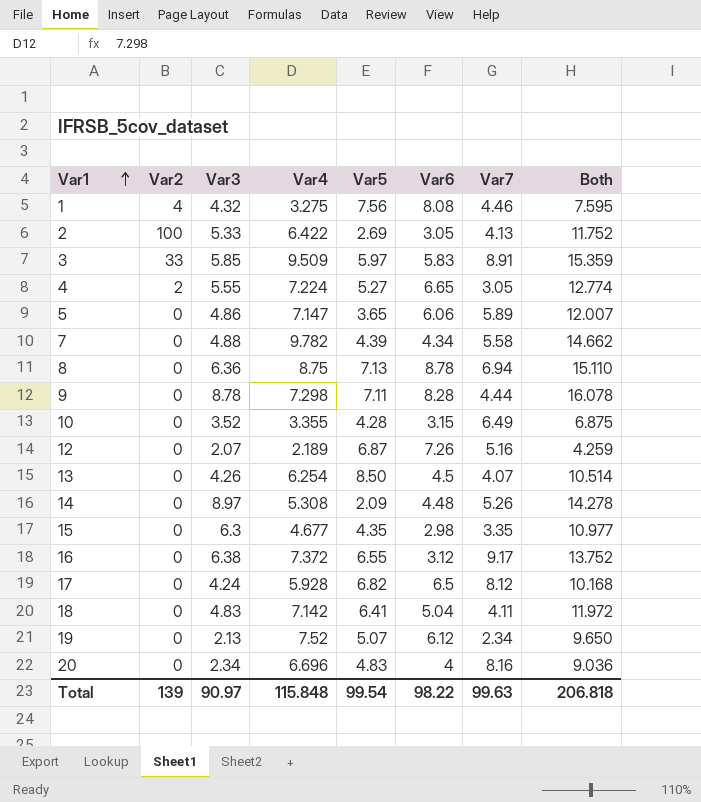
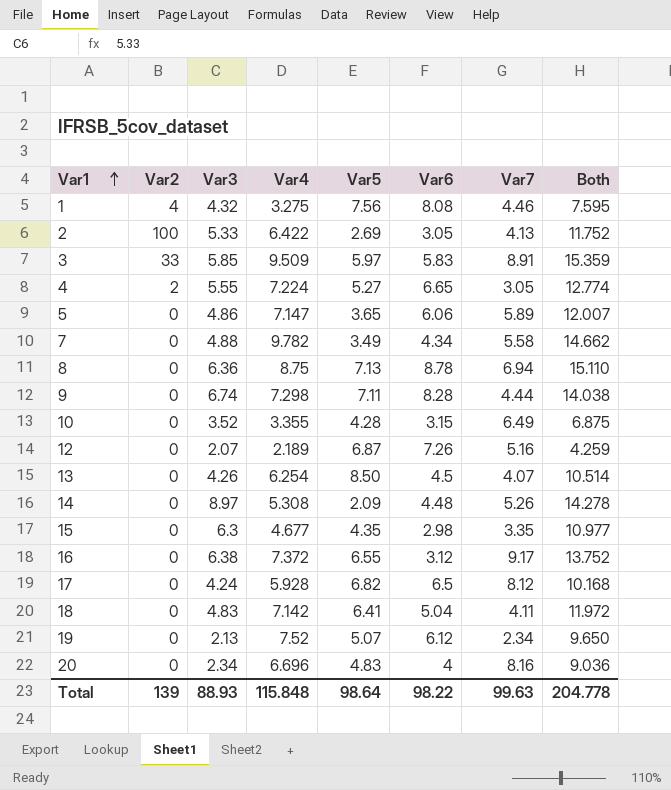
7 | Var5: 4.39 -> 3.49
9 | Var3: 8.78 -> 6.74
9 | Both: 16.078 -> 14.038
Total | Var3: 90.97 -> 88.93
Total | Var5: 99.54 -> 98.64
Total | Both: 206.818 -> 204.778

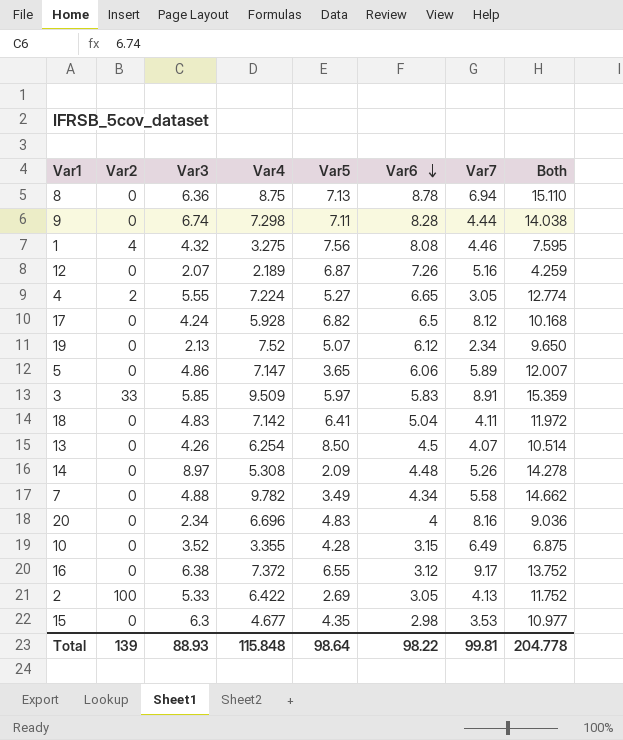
row order: Var1 ascending -> Var6 descending
15 | Var7: 3.35 -> 3.53
Total | Var7: 99.63 -> 99.81

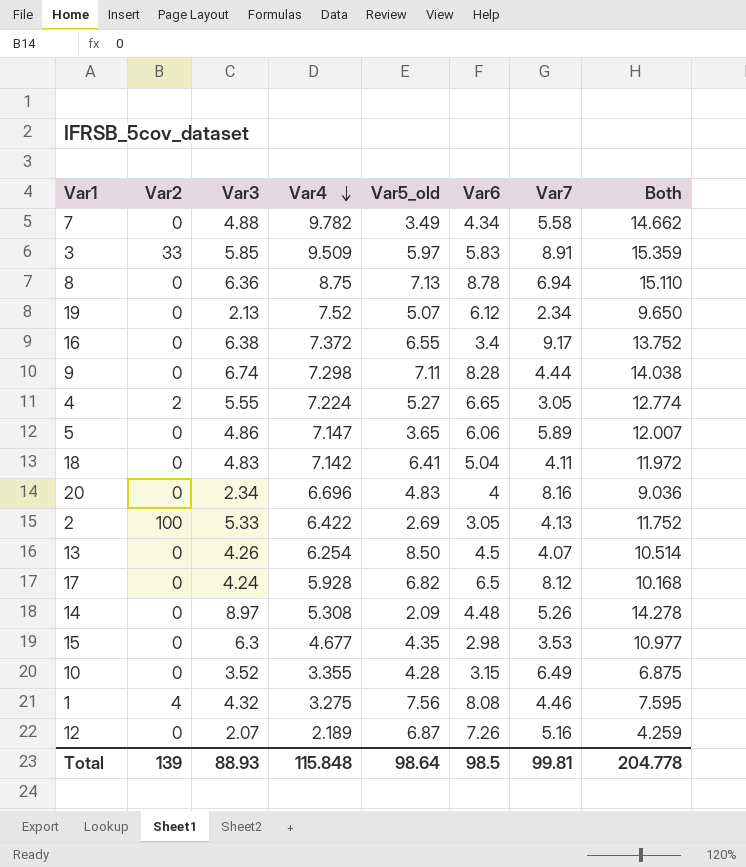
row order: Var6 descending -> Var4 descending
column name: Var5 -> Var5_old
16 | Var6: 3.12 -> 3.4
Total | Var6: 98.22 -> 98.5

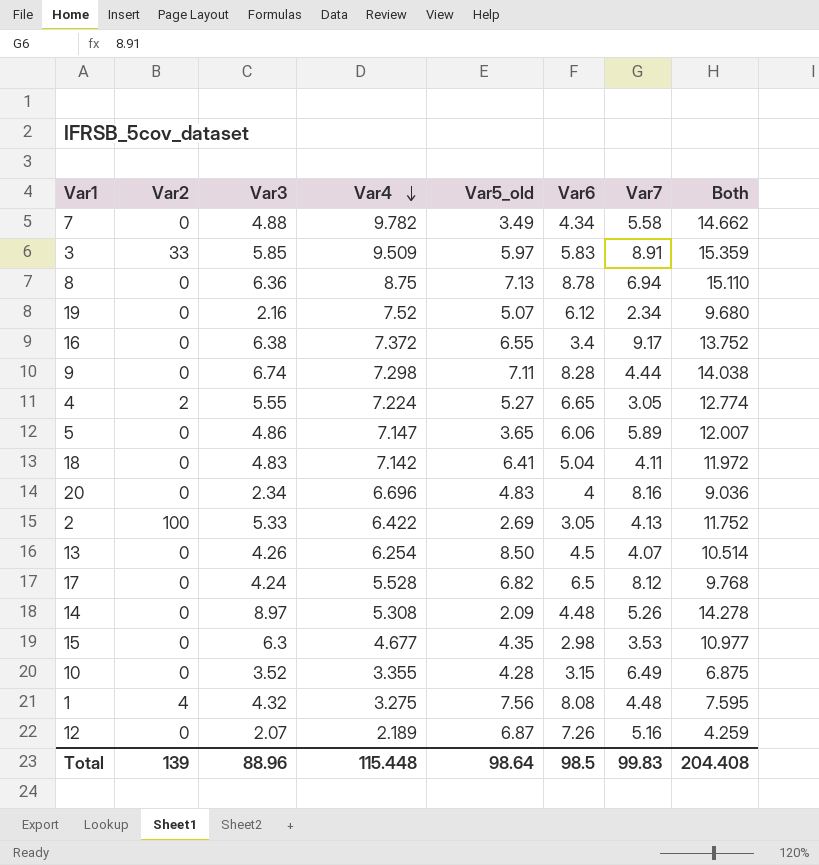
19 | Var3: 2.13 -> 2.16
19 | Both: 9.650 -> 9.680
17 | Var4: 5.928 -> 5.528
17 | Both: 10.168 -> 9.768
1 | Var7: 4.46 -> 4.48
Total | Var3: 88.93 -> 88.96
Total | Var4: 115.848 -> 115.448
Total | Var7: 99.81 -> 99.83
Total | Both: 204.778 -> 204.408

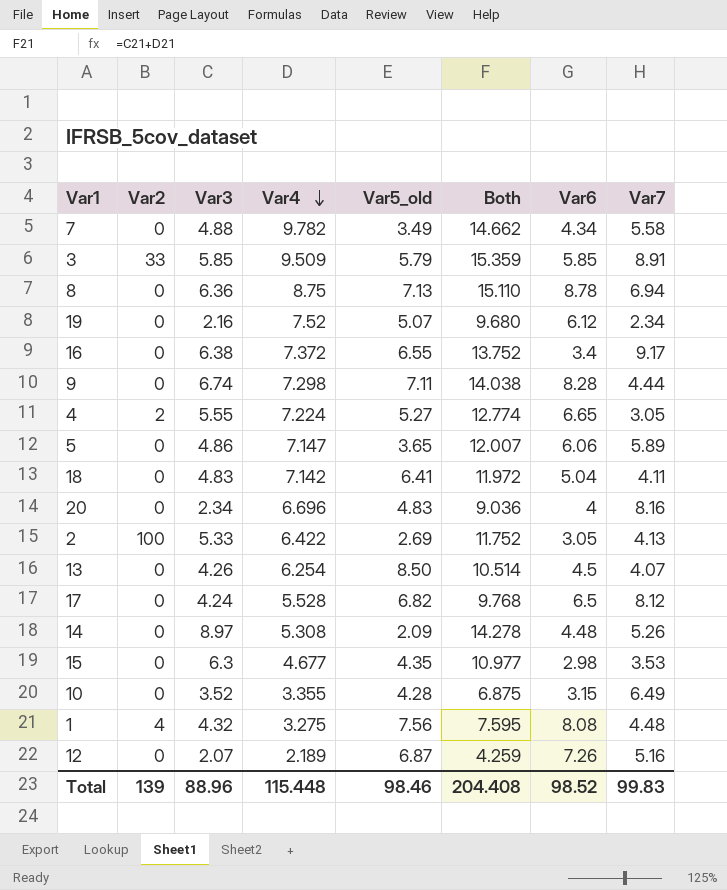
column Both | position: 8 -> 6
3 | Var5_old: 5.97 -> 5.79
3 | Var6: 5.83 -> 5.85
Total | Var5_old: 98.64 -> 98.46
Total | Var6: 98.5 -> 98.52

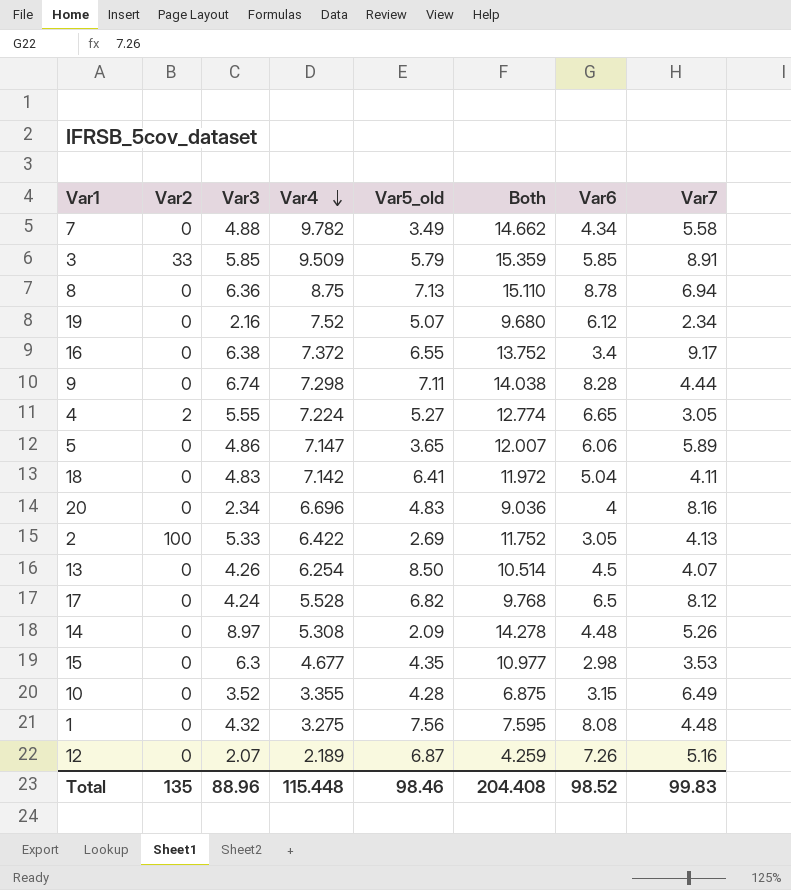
1 | Var2: 4 -> 0
Total | Var2: 139 -> 135

